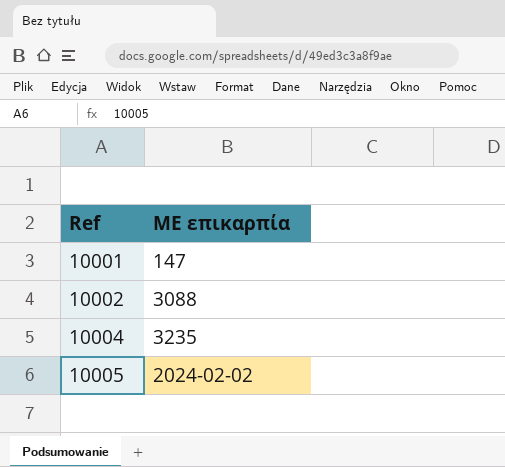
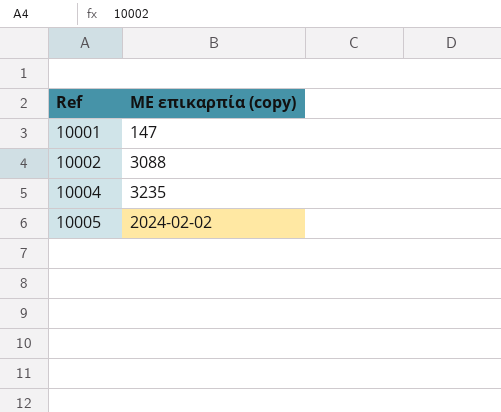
column name: ΜΕ επικαρπία -> ΜΕ επικαρπία (copy)

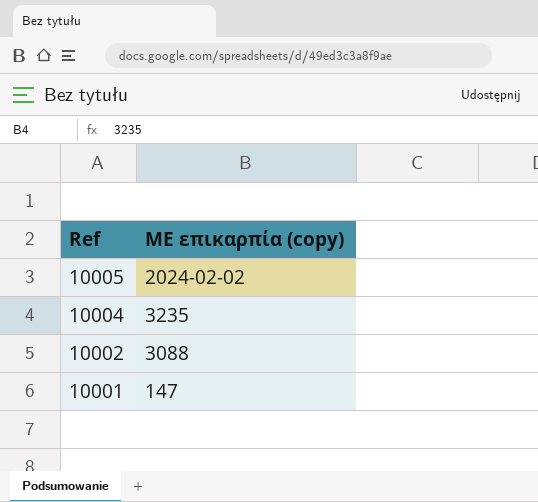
row order: Ref ascending -> Ref descending

